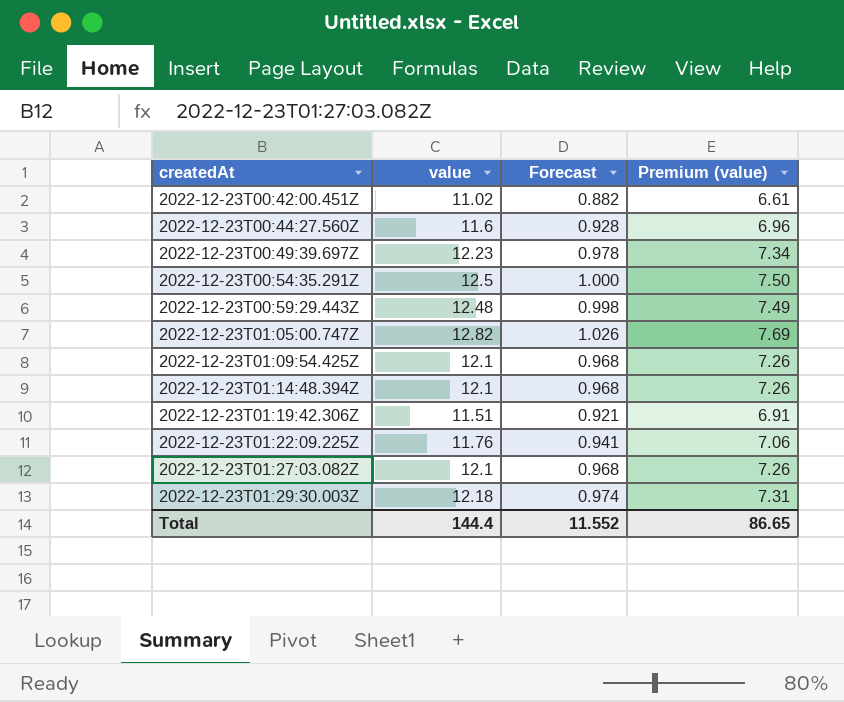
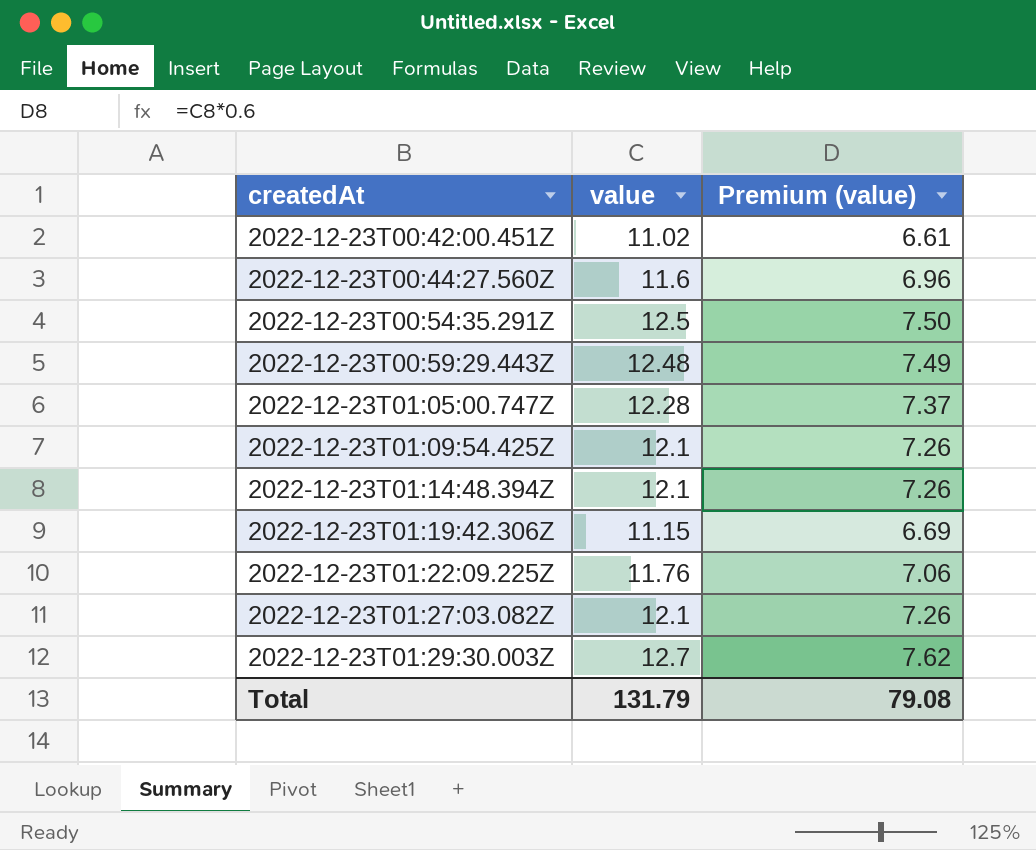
column Forecast | formula: [value] * 0.08 -> none
row 2022-12-23T00:49:39.697Z: 12.23 | 0.978 | 7.34 -> none
2022-12-23T01:05:00.747Z | value: 12.82 -> 12.28
2022-12-23T01:05:00.747Z | Premium (value): 7.69 -> 7.37
2022-12-23T01:19:42.306Z | value: 11.51 -> 11.15
2022-12-23T01:19:42.306Z | Premium (value): 6.91 -> 6.69
2022-12-23T01:29:30.003Z | value: 12.18 -> 12.7
2022-12-23T01:29:30.003Z | Premium (value): 7.31 -> 7.62
Total | value: 144.4 -> 131.79
Total | Premium (value): 86.65 -> 79.08

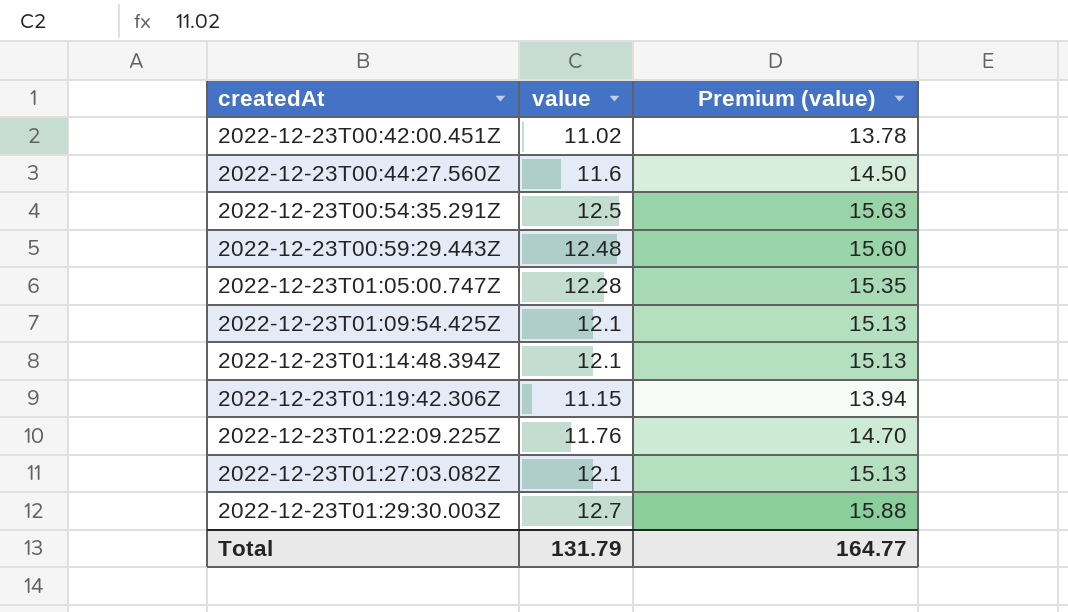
column Premium (value) | formula: [value] * 0.6 -> [value] * 1.25
Total | Premium (value): 79.08 -> 164.77

